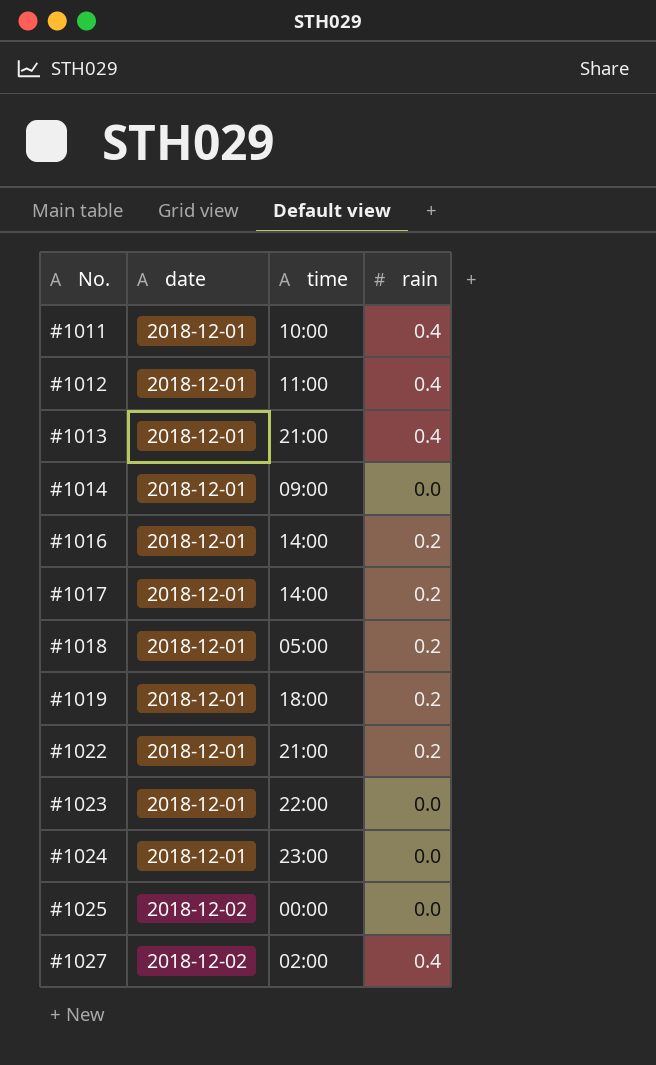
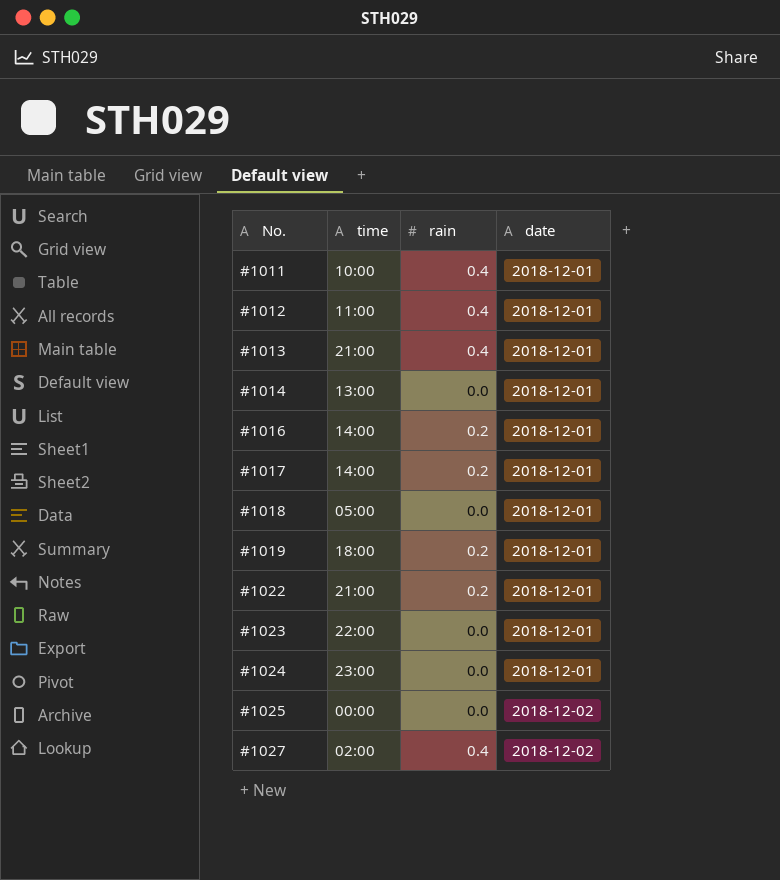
column date | position: 2 -> 4
#1014 | time: 09:00 -> 13:00
#1018 | rain: 0.2 -> 0.0

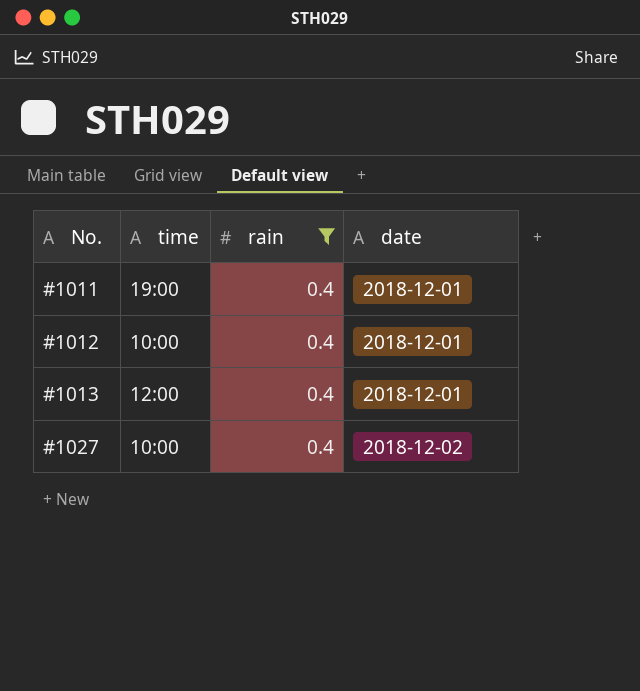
filter: none -> rain = 0.4
#1011 | time: 10:00 -> 19:00
#1012 | time: 11:00 -> 10:00
#1013 | time: 21:00 -> 12:00
#1027 | time: 02:00 -> 10:00

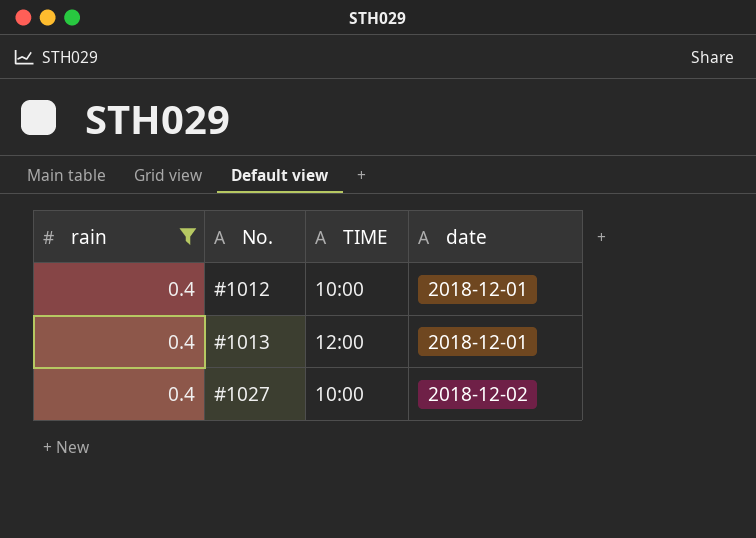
column rain | position: 3 -> 1
column name: time -> TIME
row #1011: 19:00 | 0.4 | 2018-12-01 -> none

